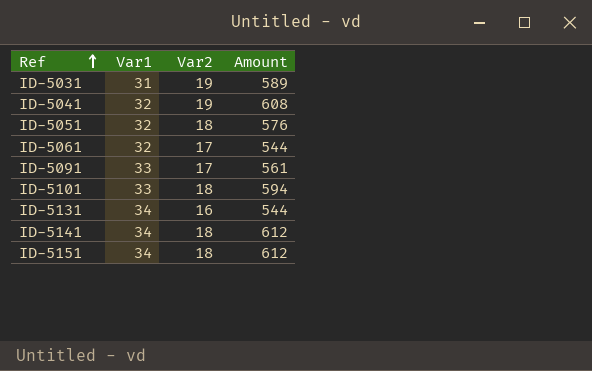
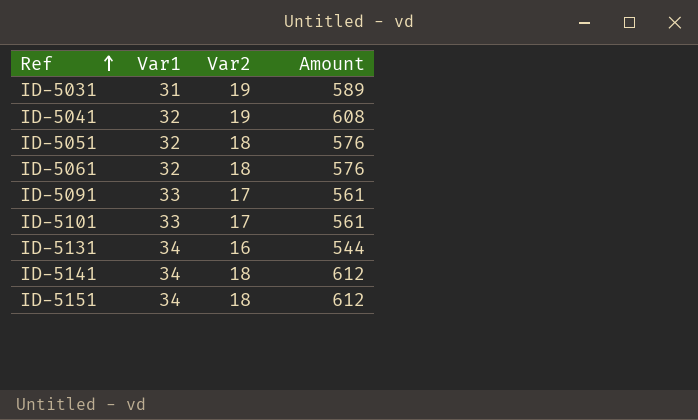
ID-5061 | Var2: 17 -> 18
ID-5061 | Amount: 544 -> 576
ID-5101 | Var2: 18 -> 17
ID-5101 | Amount: 594 -> 561

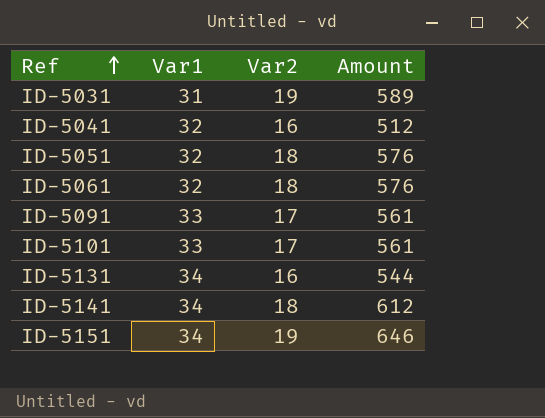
ID-5041 | Var2: 19 -> 16
ID-5041 | Amount: 608 -> 512
ID-5151 | Var2: 18 -> 19
ID-5151 | Amount: 612 -> 646

